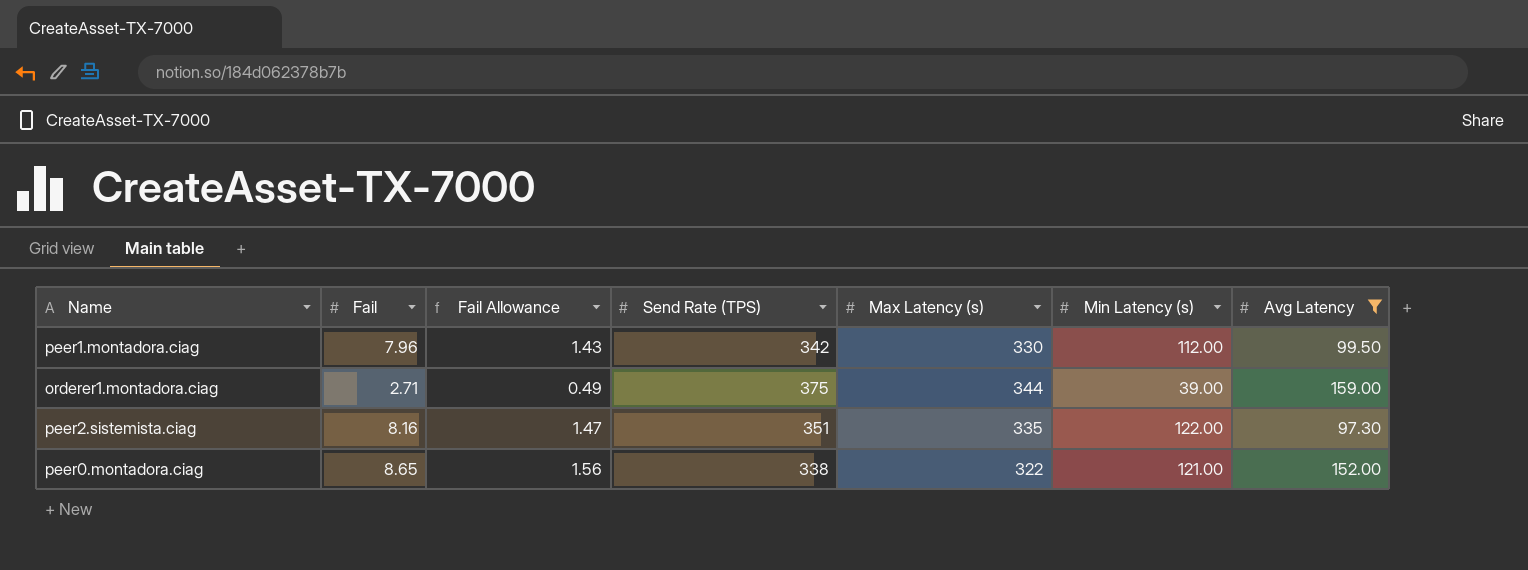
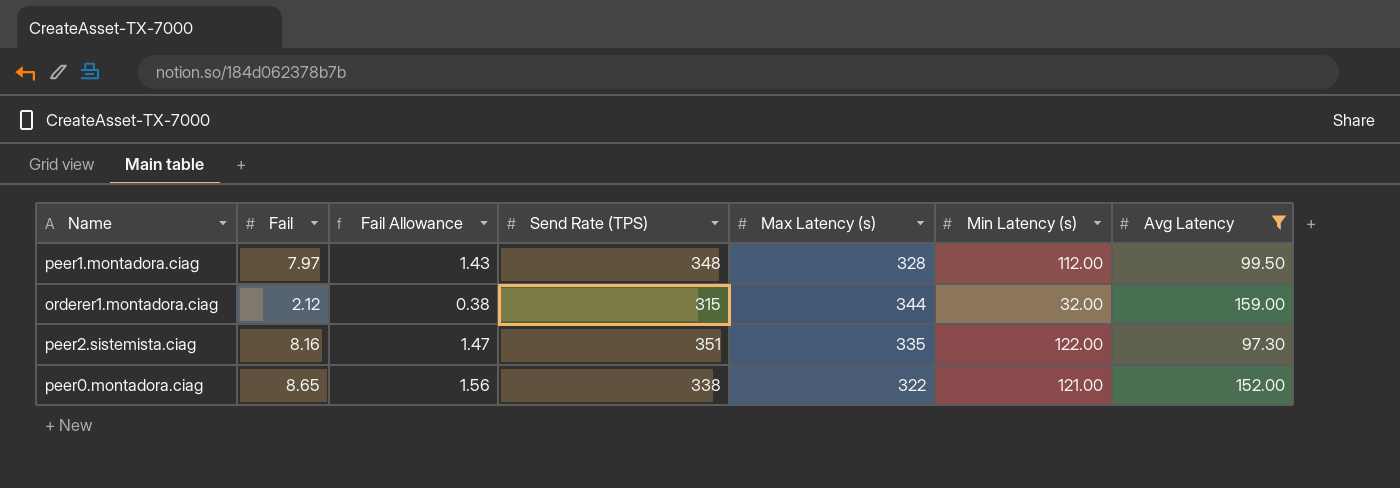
peer1.montadora.ciag | Fail: 7.96 -> 7.97
peer1.montadora.ciag | Send Rate (TPS): 342 -> 348
peer1.montadora.ciag | Max Latency (s): 330 -> 328
orderer1.montadora.ciag | Fail: 2.71 -> 2.12
orderer1.montadora.ciag | Fail Allowance: 0.49 -> 0.38
orderer1.montadora.ciag | Send Rate (TPS): 375 -> 315
orderer1.montadora.ciag | Min Latency (s): 39.00 -> 32.00

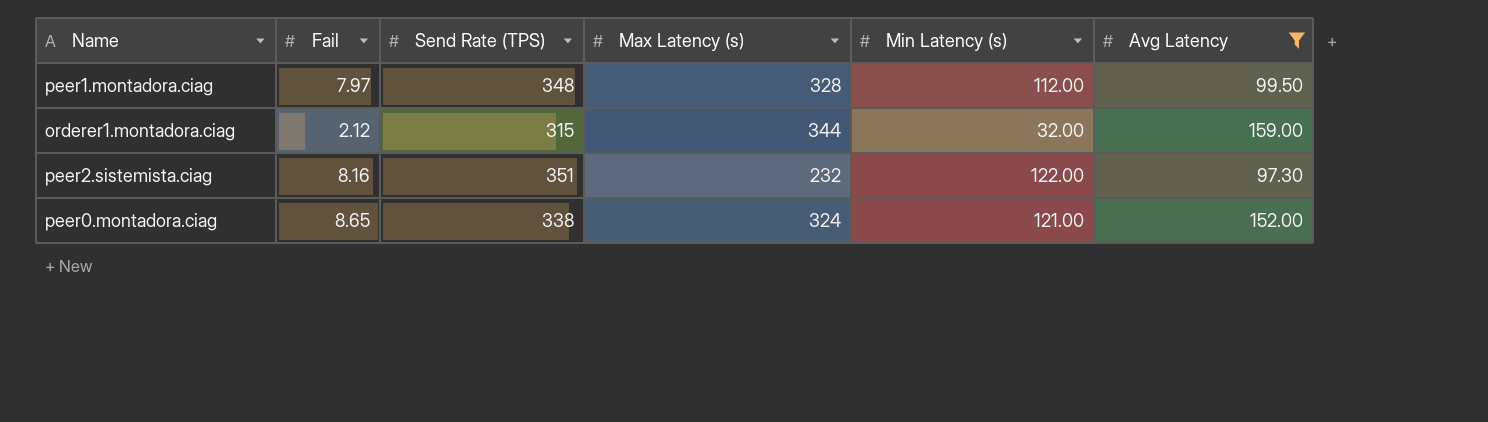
column Fail Allowance | formula: [Fail] * 0.18 -> none
peer2.sistemista.ciag | Max Latency (s): 335 -> 232
peer0.montadora.ciag | Max Latency (s): 322 -> 324

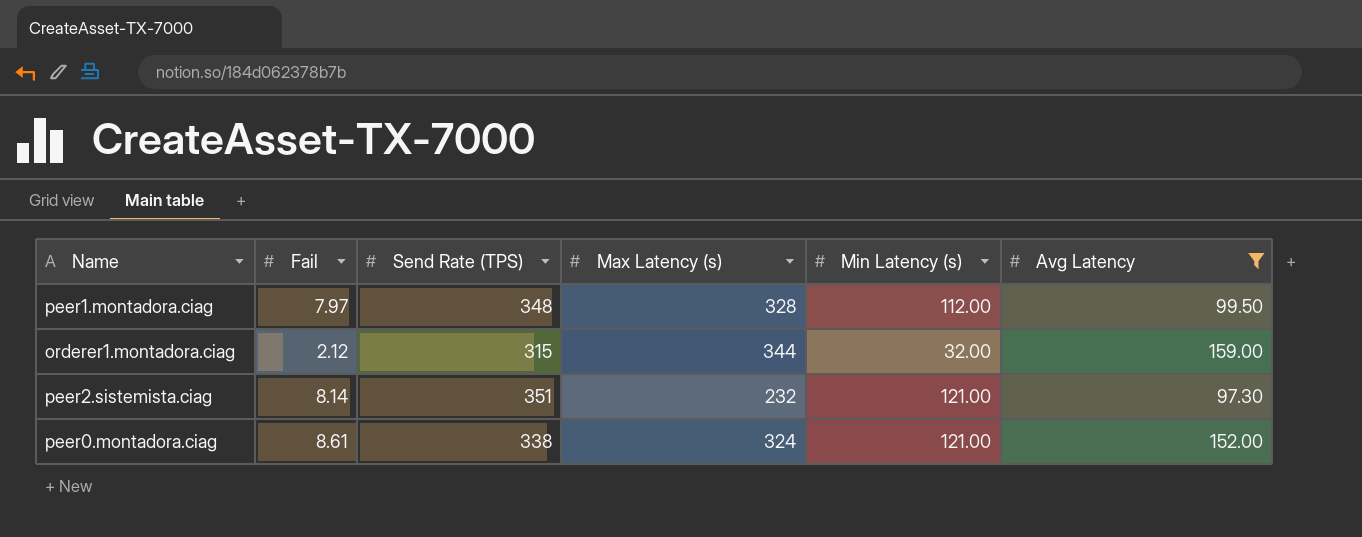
peer2.sistemista.ciag | Fail: 8.16 -> 8.14
peer2.sistemista.ciag | Min Latency (s): 122.00 -> 121.00
peer0.montadora.ciag | Fail: 8.65 -> 8.61

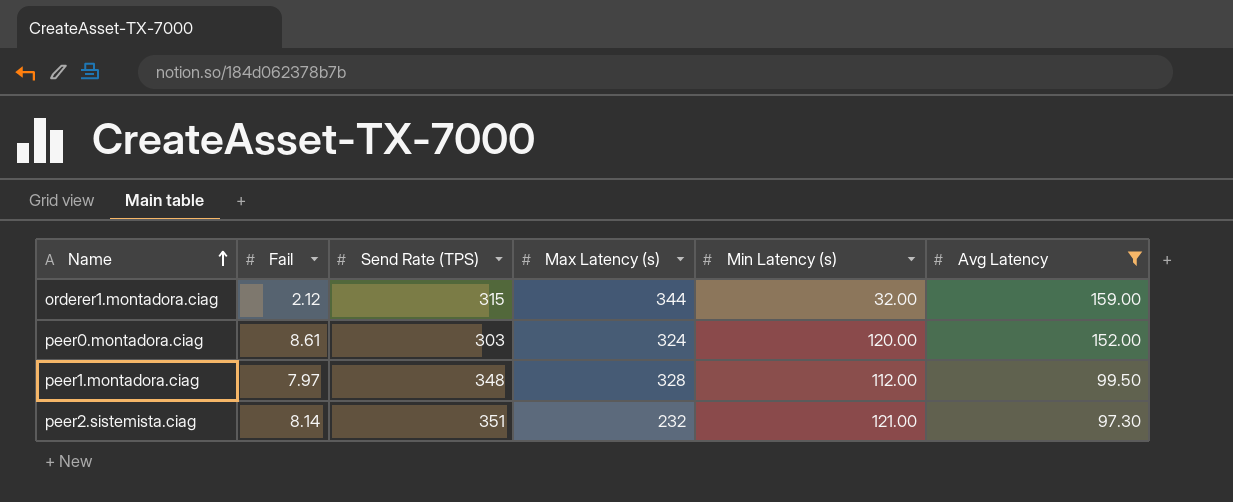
row order: none -> Name ascending
peer0.montadora.ciag | Send Rate (TPS): 338 -> 303
peer0.montadora.ciag | Min Latency (s): 121.00 -> 120.00

